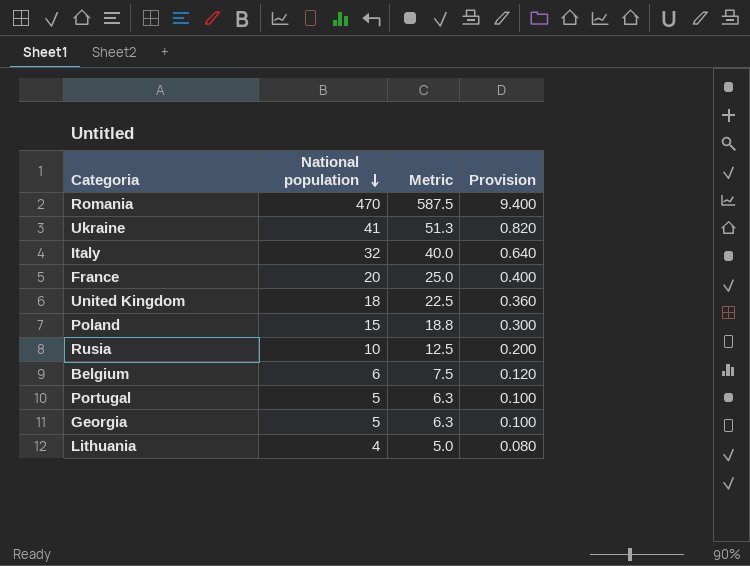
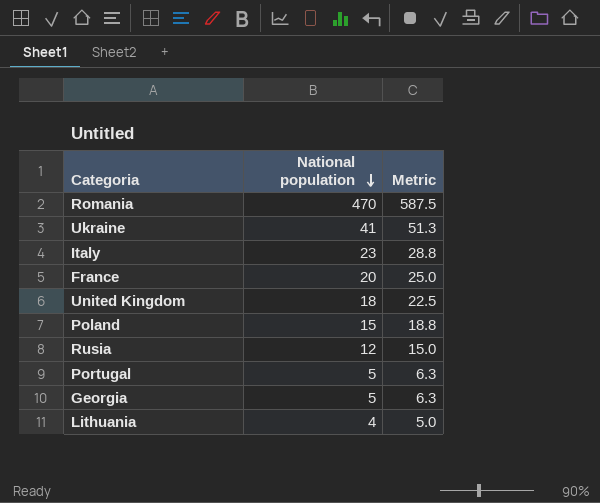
column Provision | formula: [National population] * 0.02 -> none
row Belgium: 6 | 7.5 | 0.120 -> none
Italy | National population: 32 -> 23
Italy | Metric: 40.0 -> 28.8
Rusia | National population: 10 -> 12
Rusia | Metric: 12.5 -> 15.0

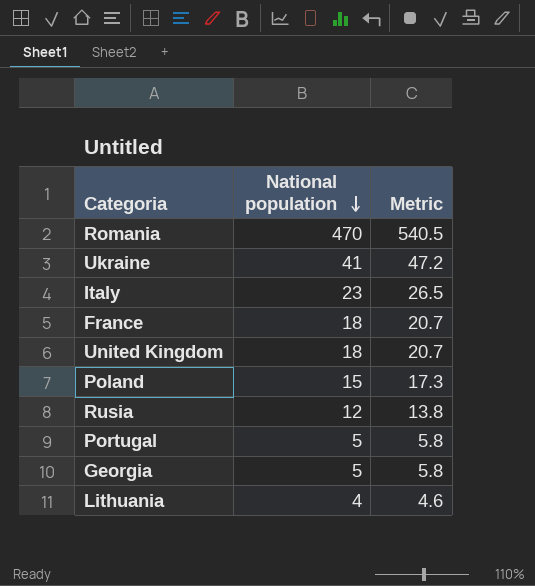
column Metric | formula: [National population] * 1.25 -> [National population] * 1.15
France | National population: 20 -> 18

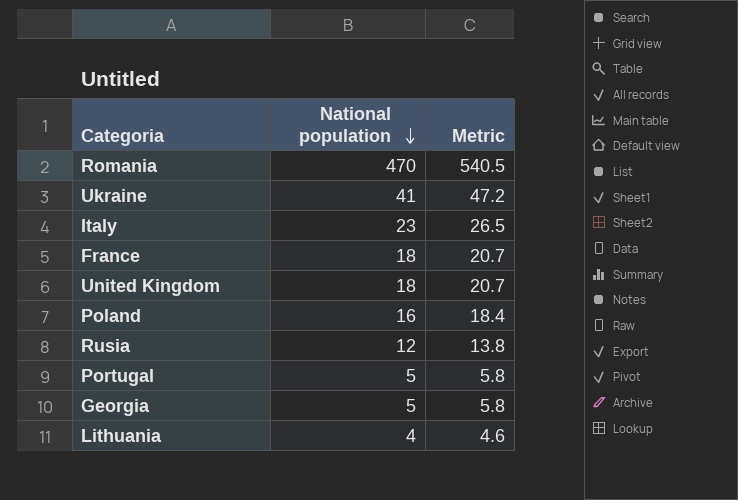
Poland | National population: 15 -> 16
Poland | Metric: 17.3 -> 18.4

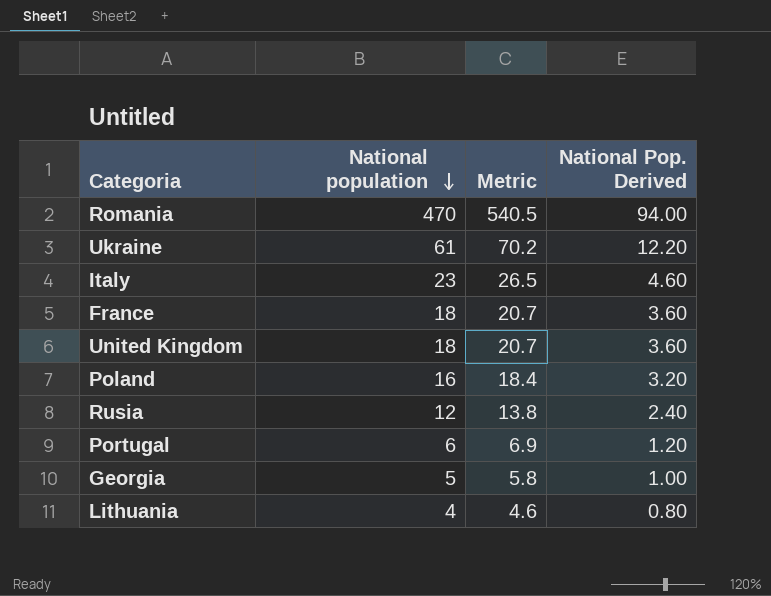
column National Pop. Derived | formula: none -> [National population] * 0.2
Ukraine | National population: 41 -> 61
Ukraine | Metric: 47.2 -> 70.2
Portugal | National population: 5 -> 6
Portugal | Metric: 5.8 -> 6.9

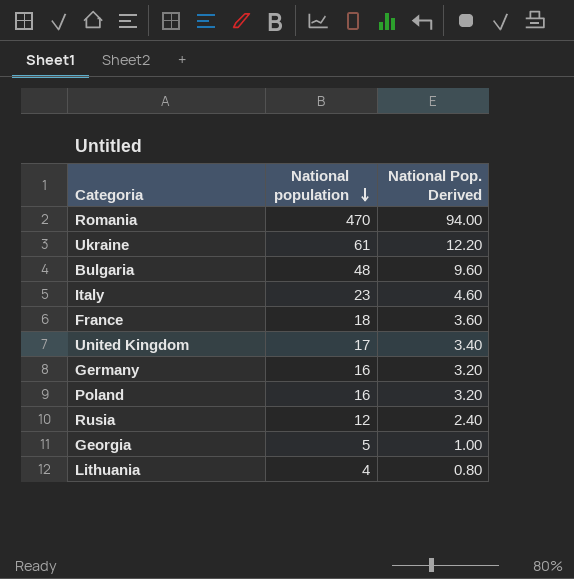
column Metric | formula: [National population] * 1.15 -> none
row Portugal: 6 | 6.9 | 1.20 -> none
row Bulgaria: none -> 48 | 9.60
United Kingdom | National population: 18 -> 17
United Kingdom | National Pop. Derived: 3.60 -> 3.40
row Germany: none -> 16 | 3.20

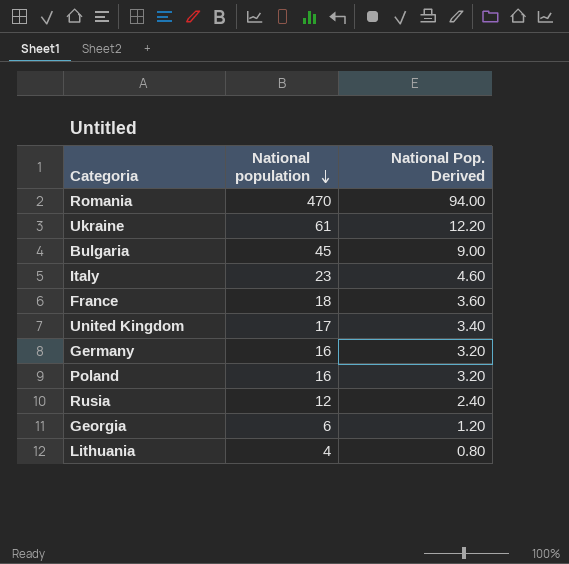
Bulgaria | National population: 48 -> 45
Bulgaria | National Pop. Derived: 9.60 -> 9.00
Georgia | National population: 5 -> 6
Georgia | National Pop. Derived: 1.00 -> 1.20

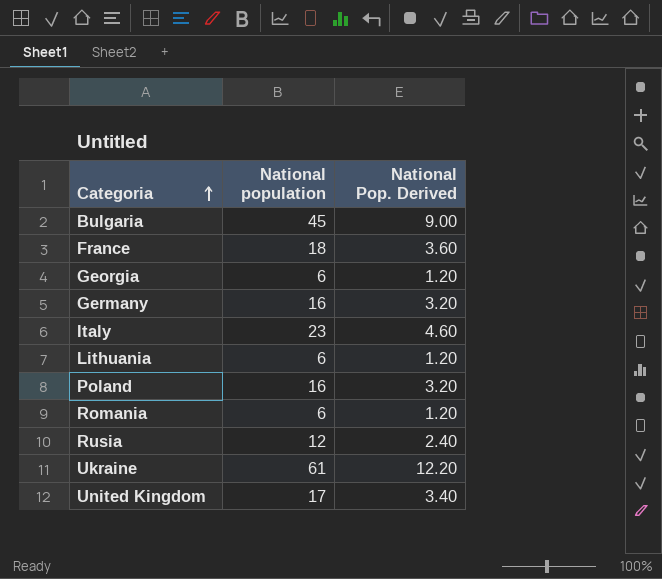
row order: National population descending -> Categoria ascending
Lithuania | National population: 4 -> 6
Lithuania | National Pop. Derived: 0.80 -> 1.20
Romania | National population: 470 -> 6
Romania | National Pop. Derived: 94.00 -> 1.20

